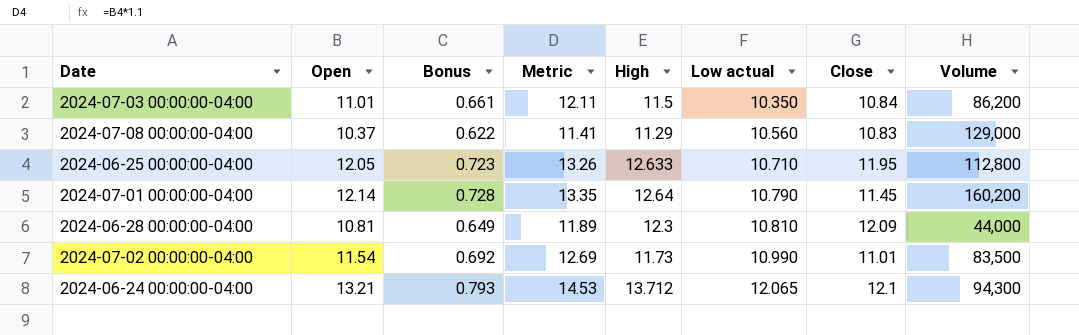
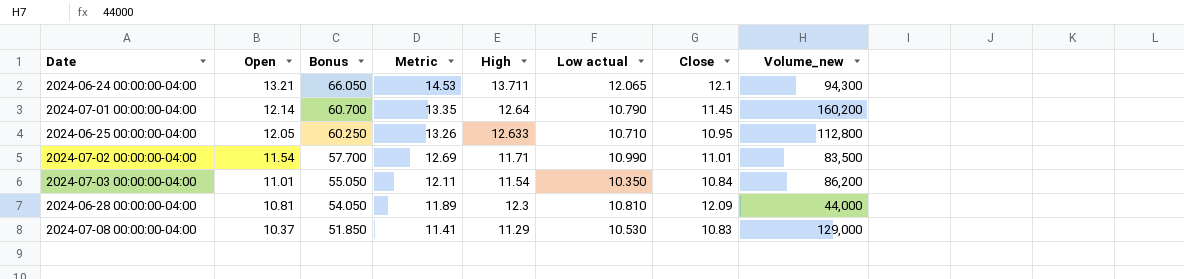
row order: Low actual ascending -> Open descending
column Bonus | formula: [Open] * 0.06 -> [Open] * 5
column name: Volume -> Volume_new
2024-06-24 00:00:00-04:00 | High: 13.712 -> 13.711
2024-06-25 00:00:00-04:00 | Close: 11.95 -> 10.95
2024-07-02 00:00:00-04:00 | High: 11.73 -> 11.71
2024-07-03 00:00:00-04:00 | High: 11.5 -> 11.54
2024-07-08 00:00:00-04:00 | Low actual: 10.560 -> 10.530

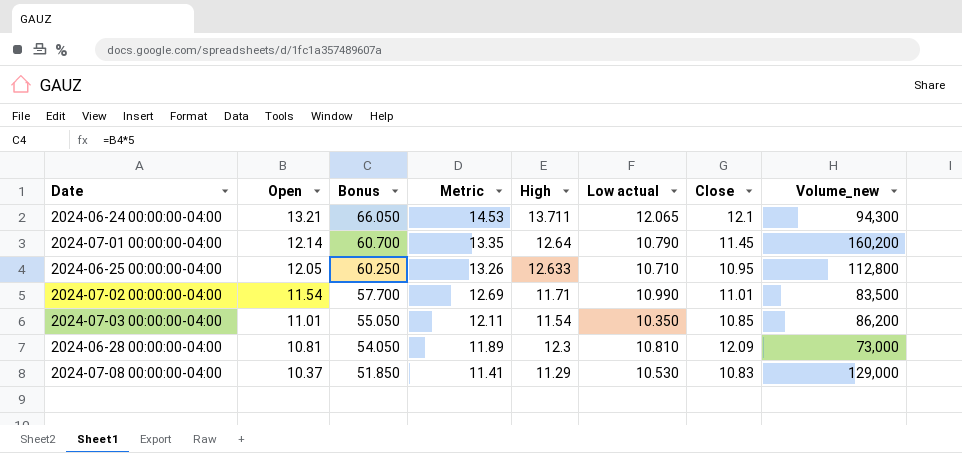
2024-07-03 00:00:00-04:00 | Close: 10.84 -> 10.85
2024-06-28 00:00:00-04:00 | Volume_new: 44,000 -> 73,000

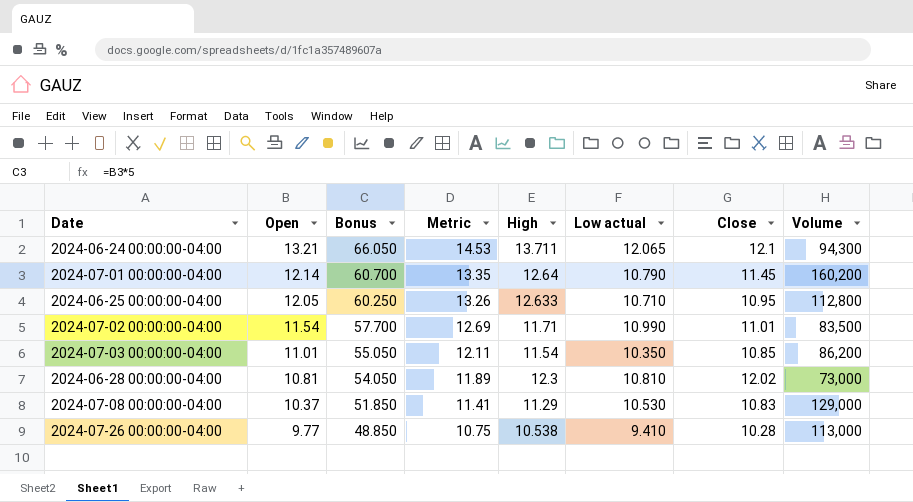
column name: Volume_new -> Volume
2024-06-28 00:00:00-04:00 | Close: 12.09 -> 12.02
row 2024-07-26 00:00:00-04:00: none -> 9.77 | 48.850 | 10.75 | 10.538 | 9.410 | 10.28 | 113,000

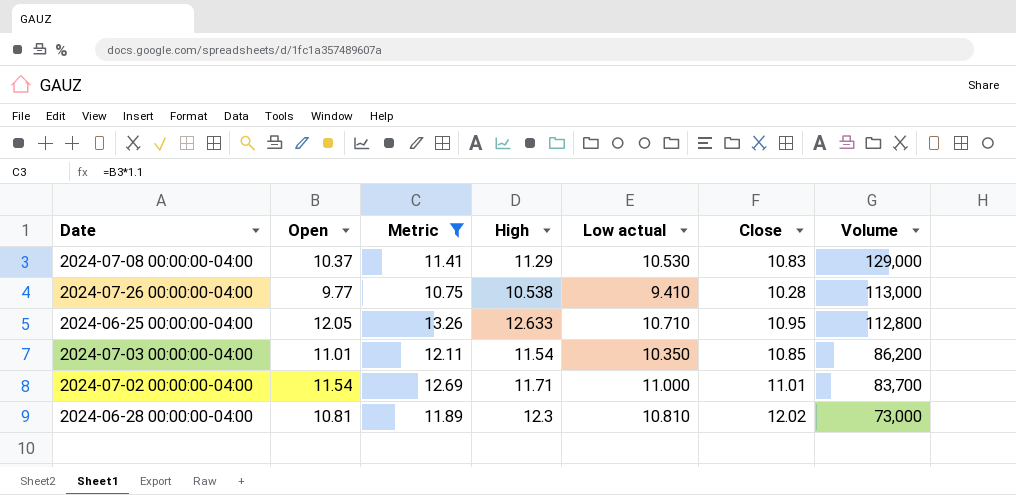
filter: none -> Metric <= 13.26
row order: Open descending -> Volume descending
column Bonus | formula: [Open] * 5 -> none
2024-07-02 00:00:00-04:00 | Low actual: 10.990 -> 11.000
2024-07-02 00:00:00-04:00 | Volume: 83,500 -> 83,700

